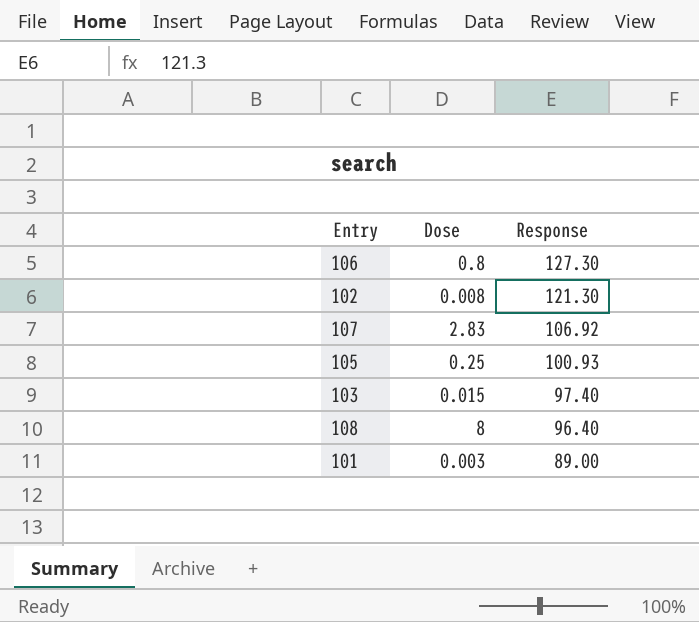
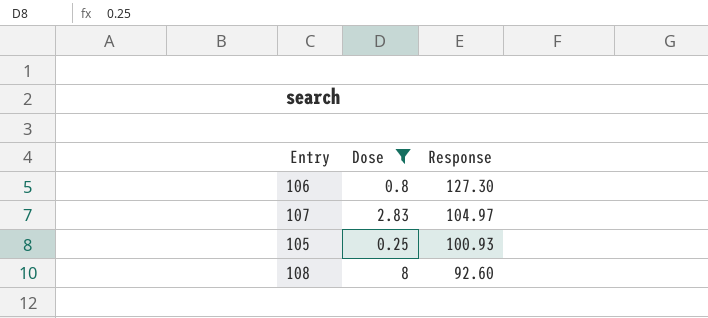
filter: none -> Dose >= 0.25
107 | Response: 106.92 -> 104.97
108 | Response: 96.40 -> 92.60

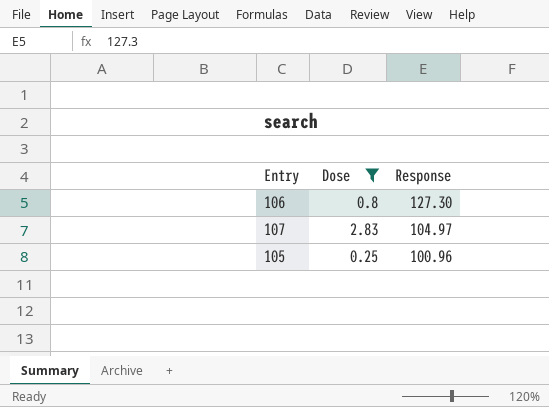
row 108: 8 | 92.60 -> none
105 | Response: 100.93 -> 100.96

